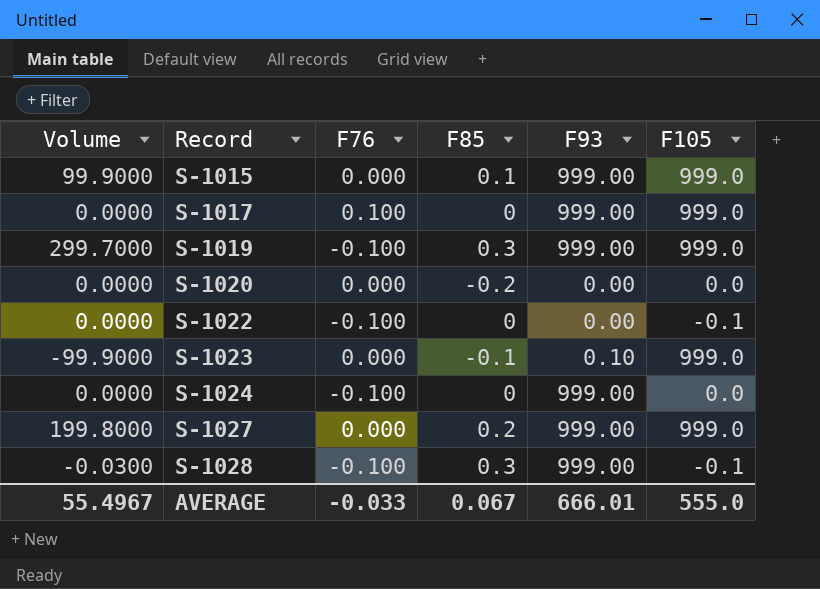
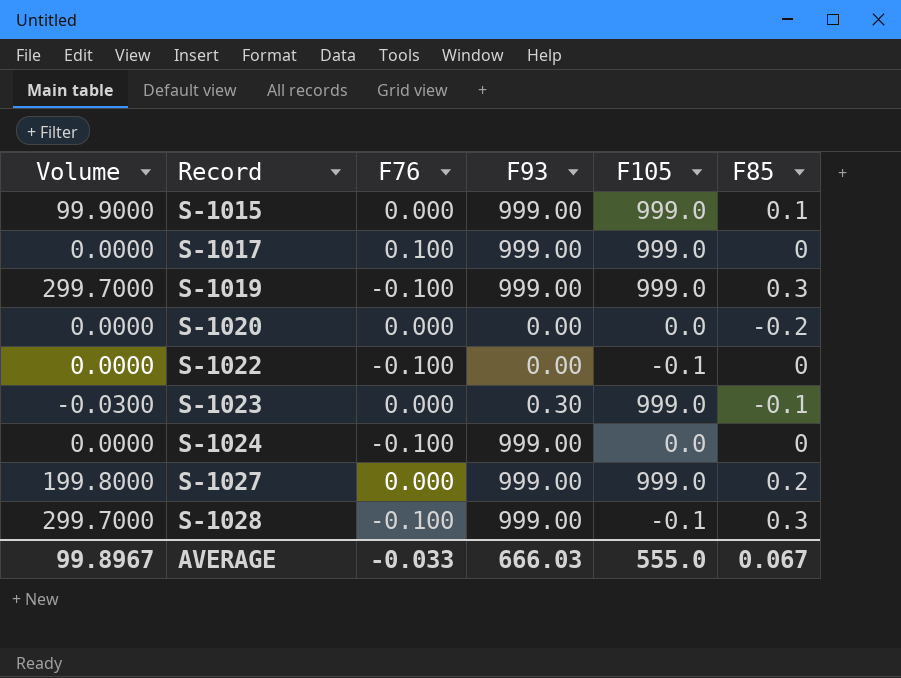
column Volume | formula: [F85] * [F105] -> [F93] * [F85]
column F85 | position: 4 -> 6
S-1023 | F93: 0.10 -> 0.30
AVERAGE | Volume: 55.4967 -> 99.8967
AVERAGE | F93: 666.01 -> 666.03

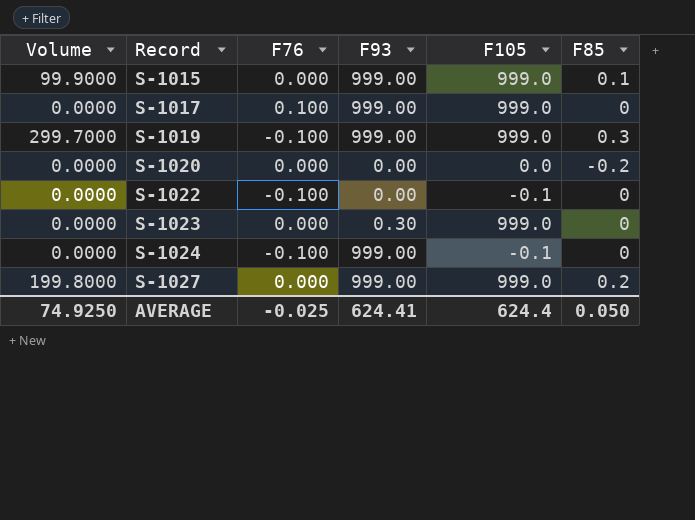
row S-1028: 299.7000 | -0.100 | 999.00 | -0.1 | 0.3 -> none
S-1023 | Volume: -0.0300 -> 0.0000
S-1023 | F85: -0.1 -> 0
S-1024 | F105: 0.0 -> -0.1
AVERAGE | Volume: 99.8967 -> 74.9250
AVERAGE | F76: -0.033 -> -0.025
AVERAGE | F93: 666.03 -> 624.41
AVERAGE | F105: 555.0 -> 624.4
AVERAGE | F85: 0.067 -> 0.050

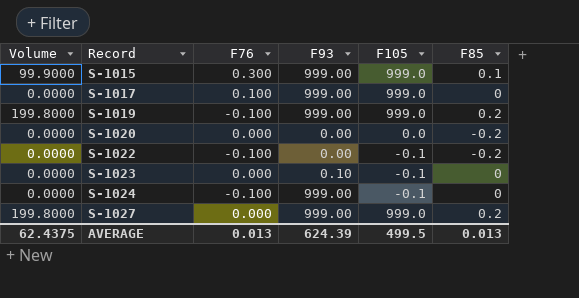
S-1015 | F76: 0.000 -> 0.300
S-1019 | Volume: 299.7000 -> 199.8000
S-1019 | F85: 0.3 -> 0.2
S-1022 | F85: 0 -> -0.2
S-1023 | F93: 0.30 -> 0.10
S-1023 | F105: 999.0 -> -0.1
AVERAGE | Volume: 74.9250 -> 62.4375
AVERAGE | F76: -0.025 -> 0.013
AVERAGE | F93: 624.41 -> 624.39
AVERAGE | F105: 624.4 -> 499.5
AVERAGE | F85: 0.050 -> 0.013

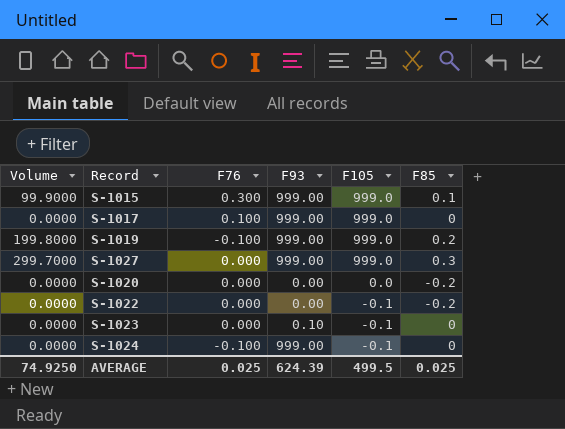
row order: Record ascending -> F105 descending
S-1027 | Volume: 199.8000 -> 299.7000
S-1027 | F85: 0.2 -> 0.3
S-1022 | F76: -0.100 -> 0.000
AVERAGE | Volume: 62.4375 -> 74.9250
AVERAGE | F76: 0.013 -> 0.025
AVERAGE | F85: 0.013 -> 0.025

